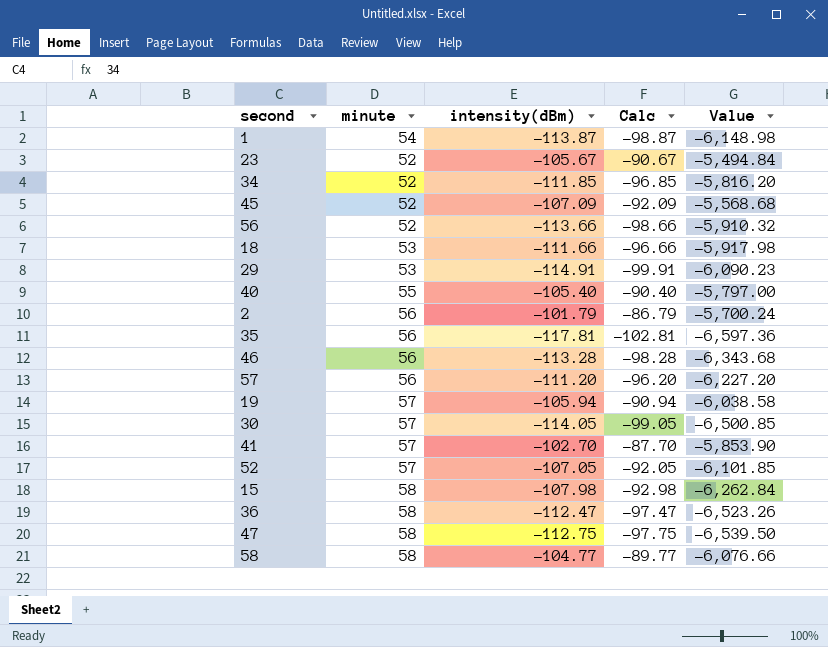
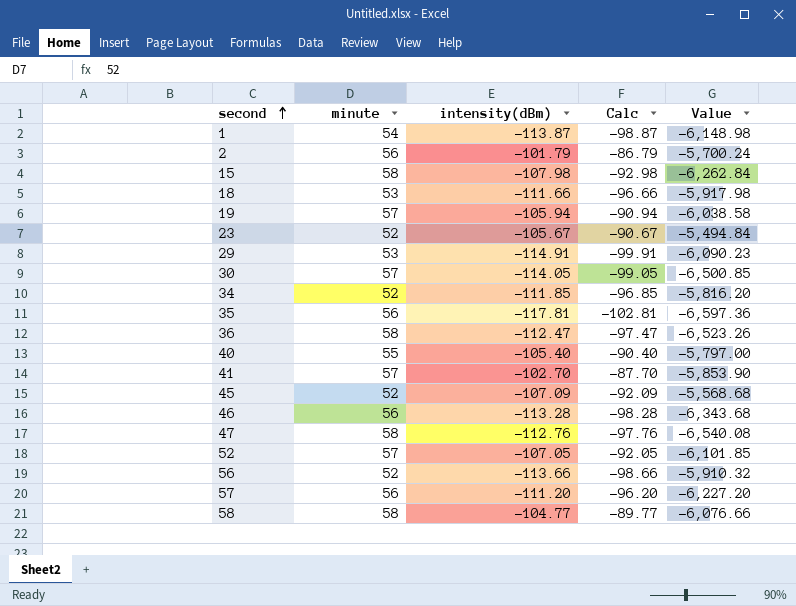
row order: none -> second ascending
47 | intensity(dBm): -112.75 -> -112.76
47 | Calc: -97.75 -> -97.76
47 | Value: -6,539.50 -> -6,540.08

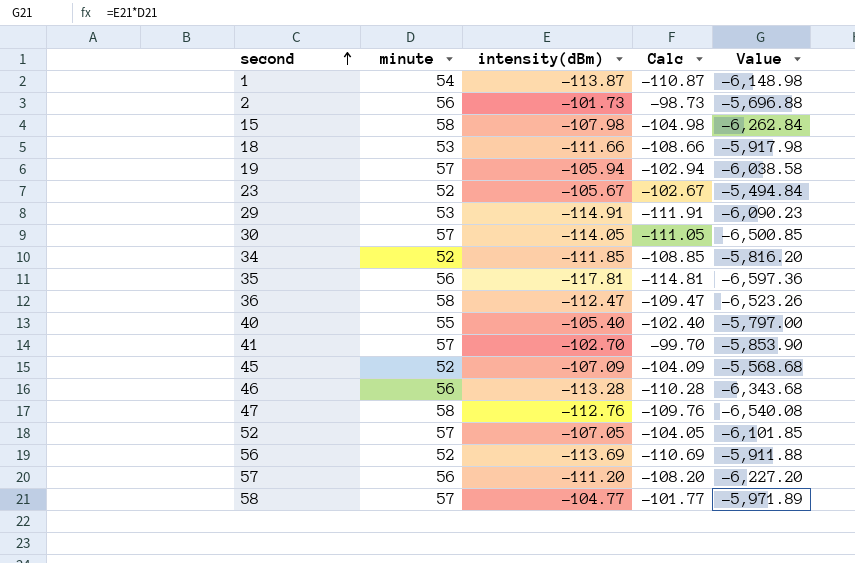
column Calc | formula: [intensity(dBm)] + 15 -> [intensity(dBm)] + 3
2 | intensity(dBm): -101.79 -> -101.73
2 | Value: -5,700.24 -> -5,696.88
56 | intensity(dBm): -113.66 -> -113.69
56 | Value: -5,910.32 -> -5,911.88
58 | minute: 58 -> 57
58 | Value: -6,076.66 -> -5,971.89

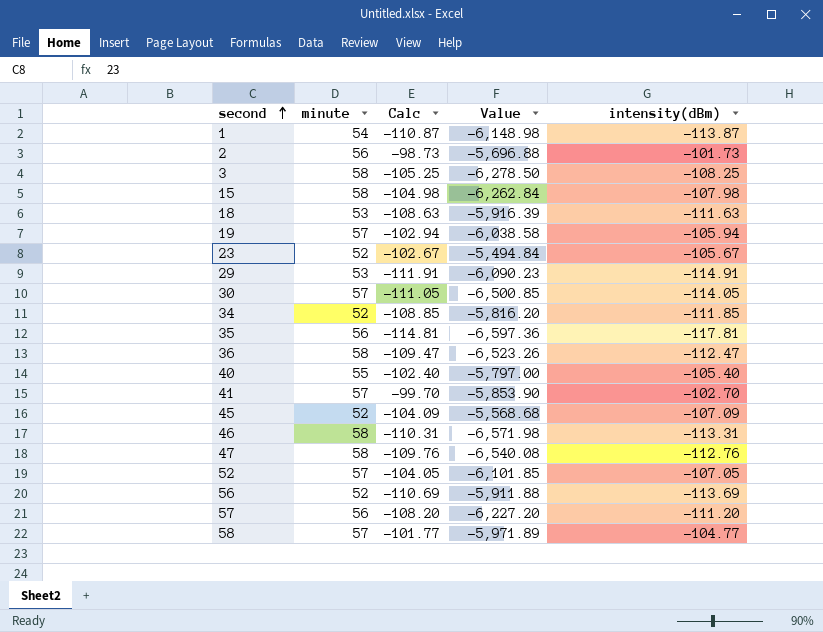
column intensity(dBm) | position: 3 -> 5
row 3: none -> 58 | -105.25 | -6,278.50 | -108.25
18 | Calc: -108.66 -> -108.63
18 | Value: -5,917.98 -> -5,916.39
18 | intensity(dBm): -111.66 -> -111.63
46 | minute: 56 -> 58
46 | Calc: -110.28 -> -110.31
46 | Value: -6,343.68 -> -6,571.98
46 | intensity(dBm): -113.28 -> -113.31

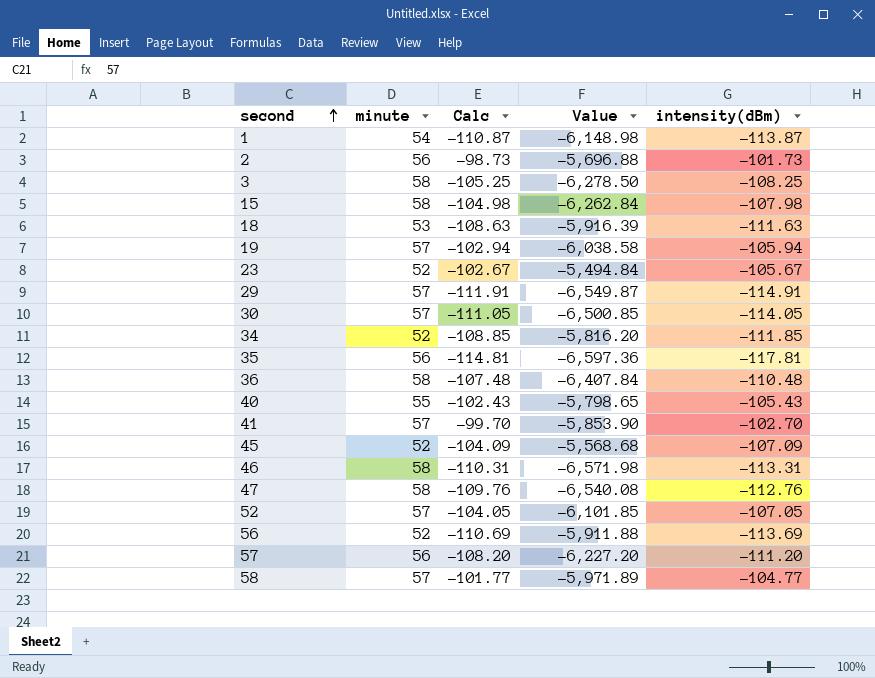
29 | minute: 53 -> 57
29 | Value: -6,090.23 -> -6,549.87
36 | Calc: -109.47 -> -107.48
36 | Value: -6,523.26 -> -6,407.84
36 | intensity(dBm): -112.47 -> -110.48
40 | Calc: -102.40 -> -102.43
40 | Value: -5,797.00 -> -5,798.65
40 | intensity(dBm): -105.40 -> -105.43

